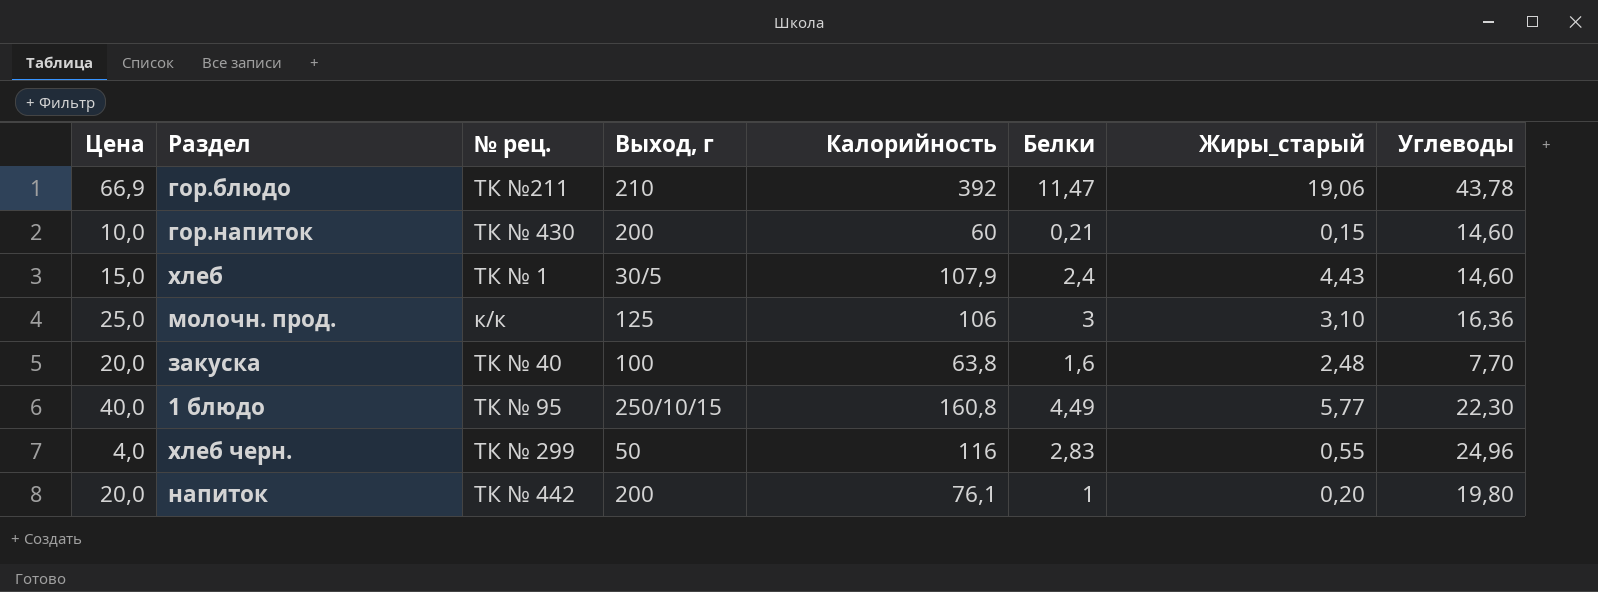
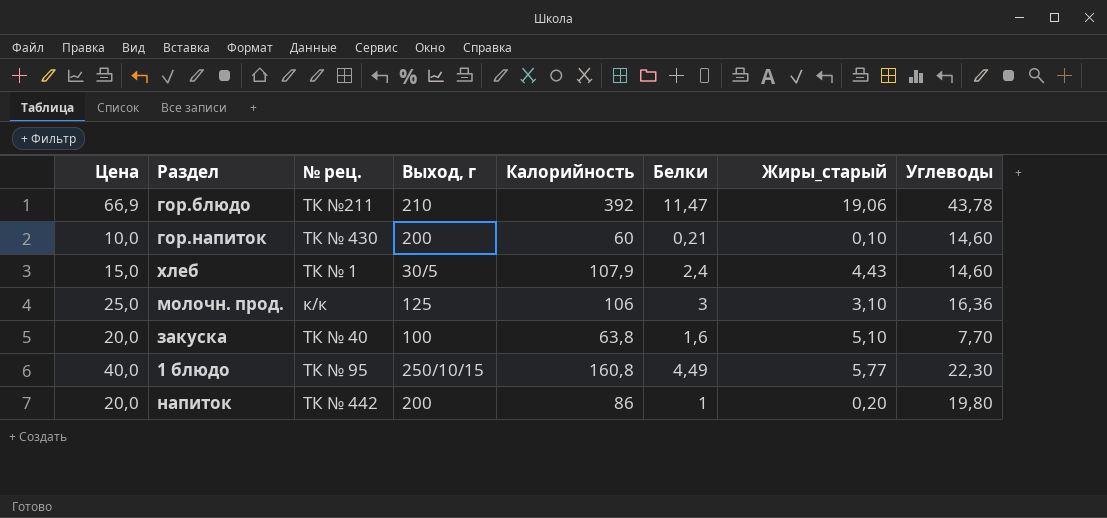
row хлеб черн.: 4,0 | ТК № 299 | 50 | 116 | 2,83 | 0,55 | 24,96 -> none
гор.напиток | Жиры_старый: 0,15 -> 0,10
закуска | Жиры_старый: 2,48 -> 5,10
напиток | Калорийность: 76,1 -> 86

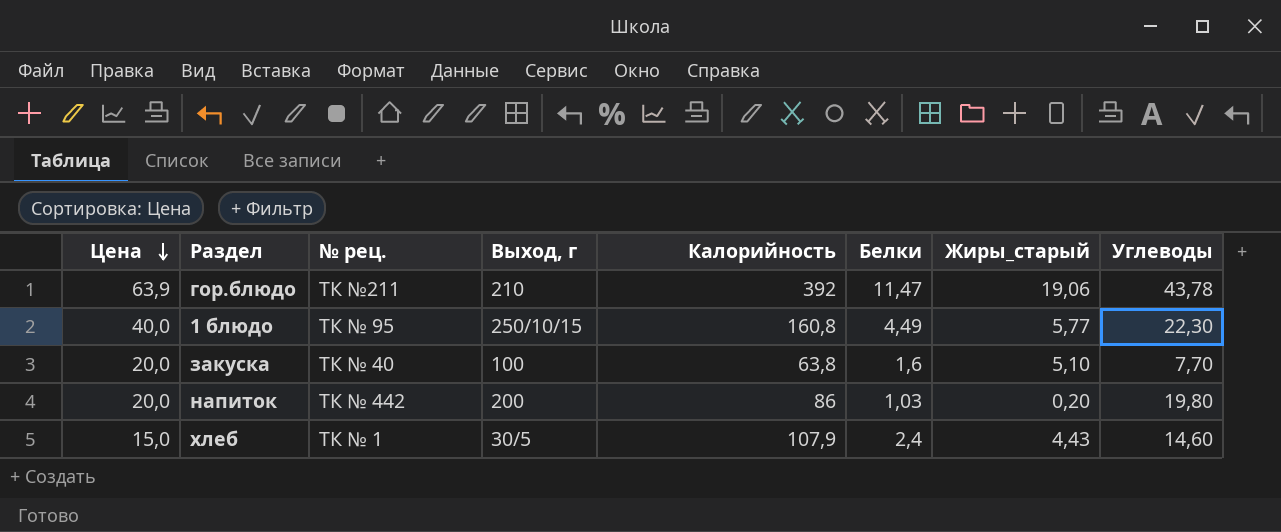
row order: none -> Цена descending
row гор.напиток: 10,0 | ТК № 430 | 200 | 60 | 0,21 | 0,10 | 14,60 -> none
row молочн. прод.: 25,0 | к/к | 125 | 106 | 3 | 3,10 | 16,36 -> none
гор.блюдо | Цена: 66,9 -> 63,9
напиток | Белки: 1 -> 1,03

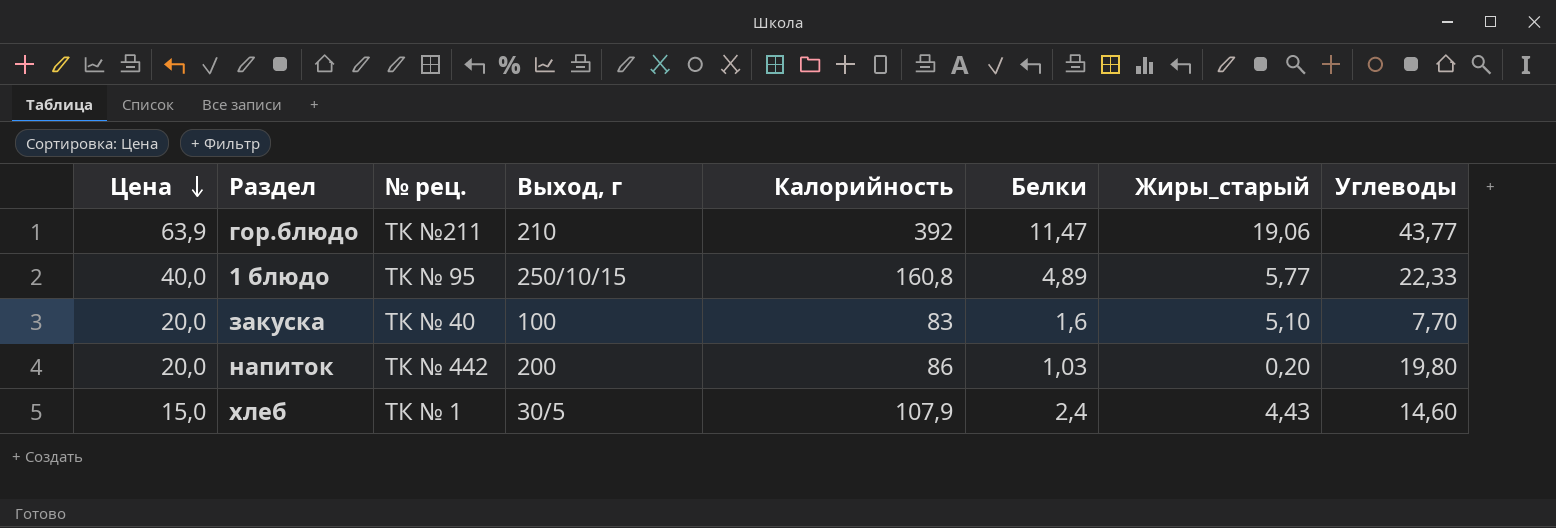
гор.блюдо | Углеводы: 43,78 -> 43,77
1 блюдо | Белки: 4,49 -> 4,89
1 блюдо | Углеводы: 22,30 -> 22,33
закуска | Калорийность: 63,8 -> 83

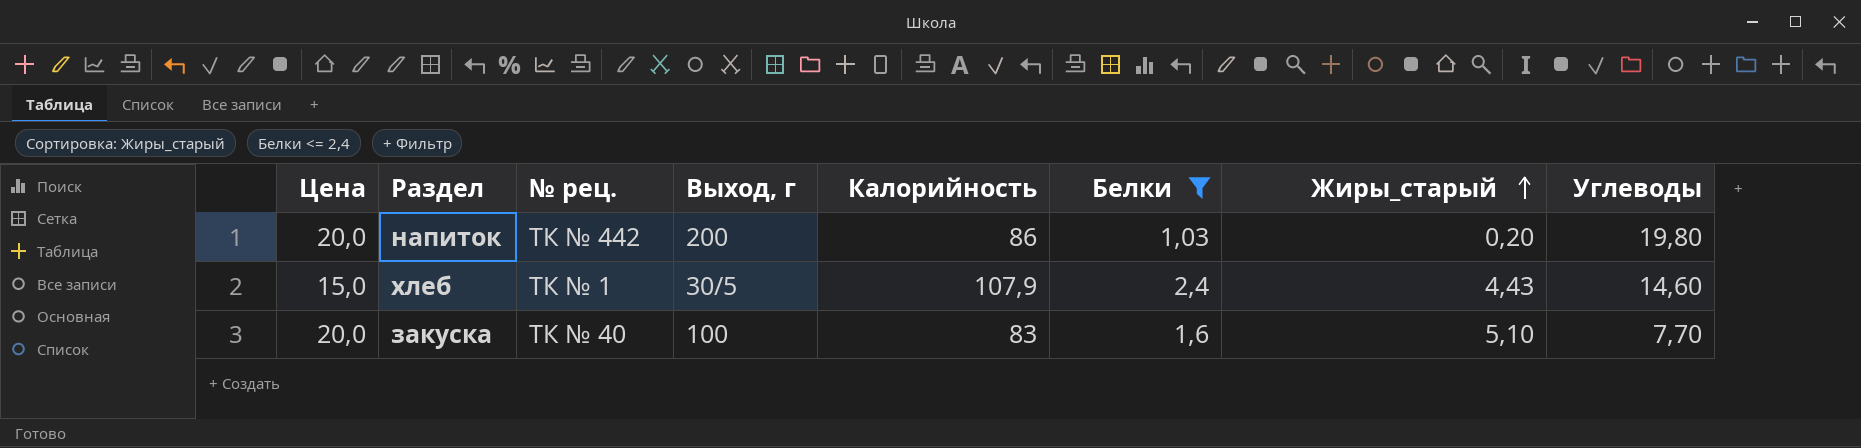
filter: none -> Белки <= 2,4
row order: Цена descending -> Жиры_старый ascending

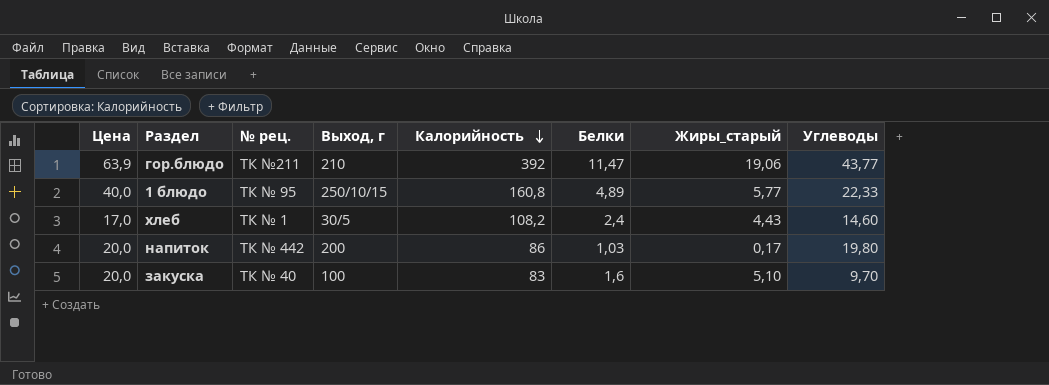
filter: Белки <= 2,4 -> none
row order: Жиры_старый ascending -> Калорийность descending
хлеб | Цена: 15,0 -> 17,0
хлеб | Калорийность: 107,9 -> 108,2
напиток | Жиры_старый: 0,20 -> 0,17
закуска | Углеводы: 7,70 -> 9,70

